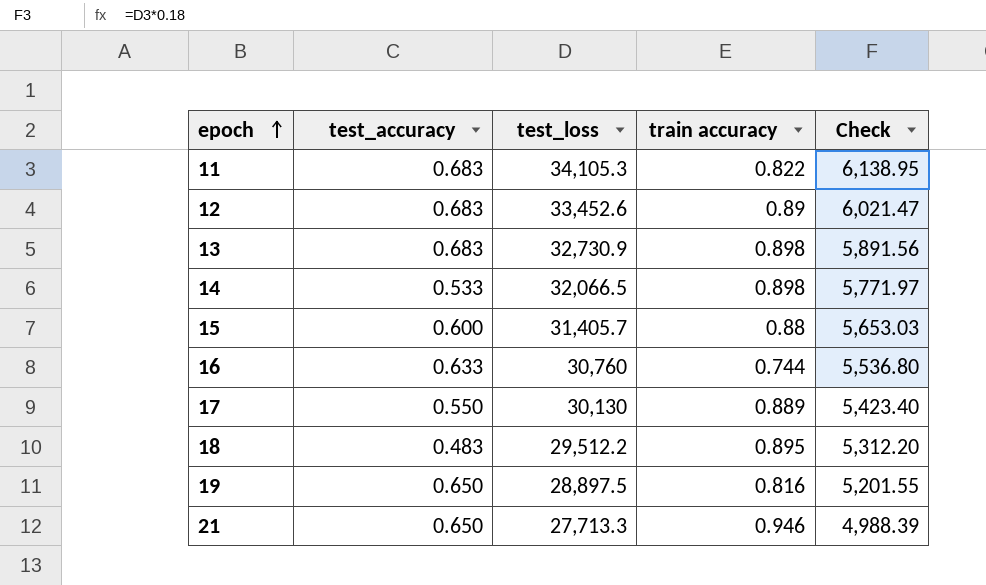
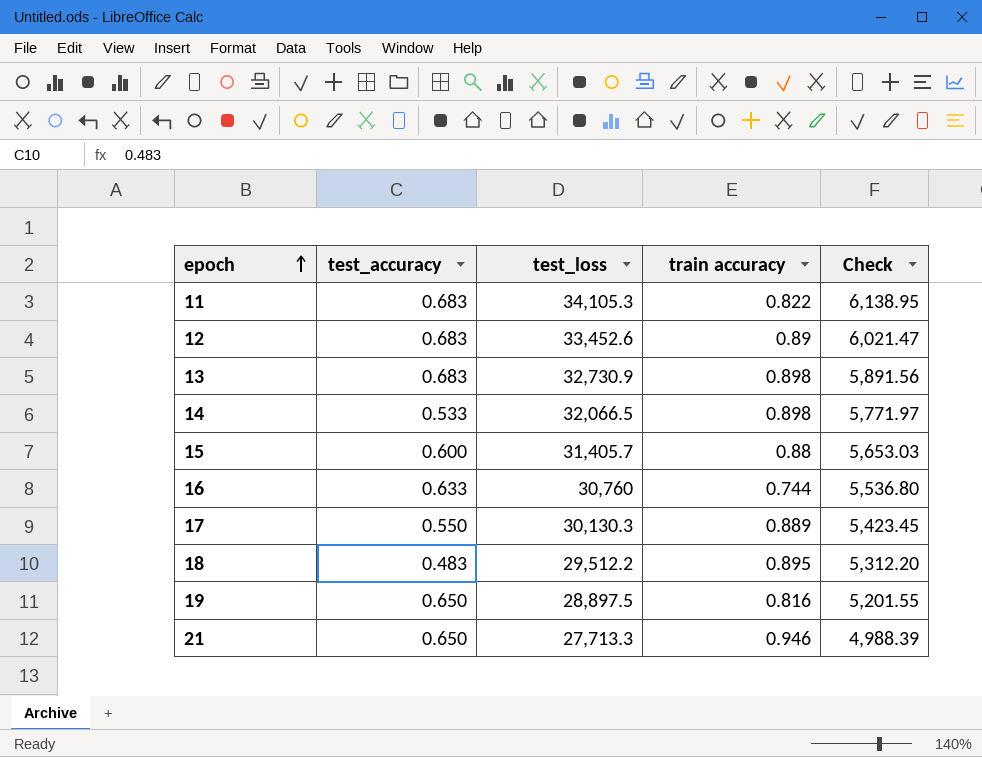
17 | test_loss: 30,130 -> 30,130.3
17 | Check: 5,423.40 -> 5,423.45

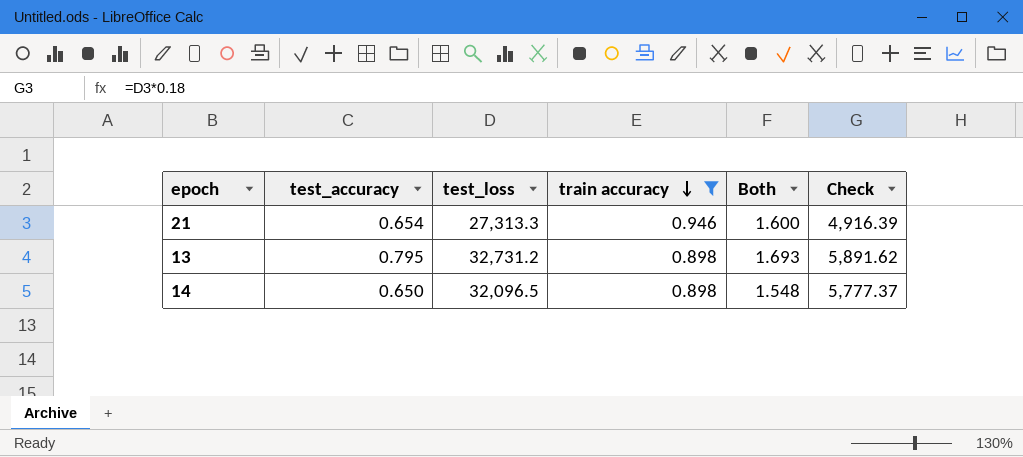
filter: none -> train accuracy >= 0.898
row order: epoch ascending -> train accuracy descending
column Both | formula: none -> [test_accuracy] + [train accuracy]
21 | test_accuracy: 0.650 -> 0.654
21 | test_loss: 27,713.3 -> 27,313.3
21 | Check: 4,988.39 -> 4,916.39
13 | test_accuracy: 0.683 -> 0.795
13 | test_loss: 32,730.9 -> 32,731.2
13 | Check: 5,891.56 -> 5,891.62
14 | test_accuracy: 0.533 -> 0.650
14 | test_loss: 32,066.5 -> 32,096.5
14 | Check: 5,771.97 -> 5,777.37

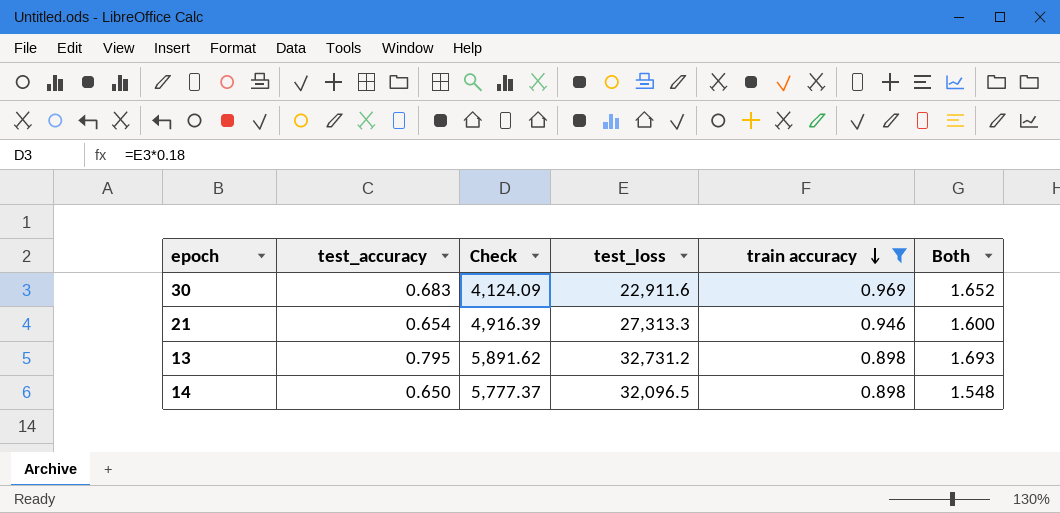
column Check | position: 6 -> 3
row 30: none -> 0.683 | 4,124.09 | 22,911.6 | 0.969 | 1.652

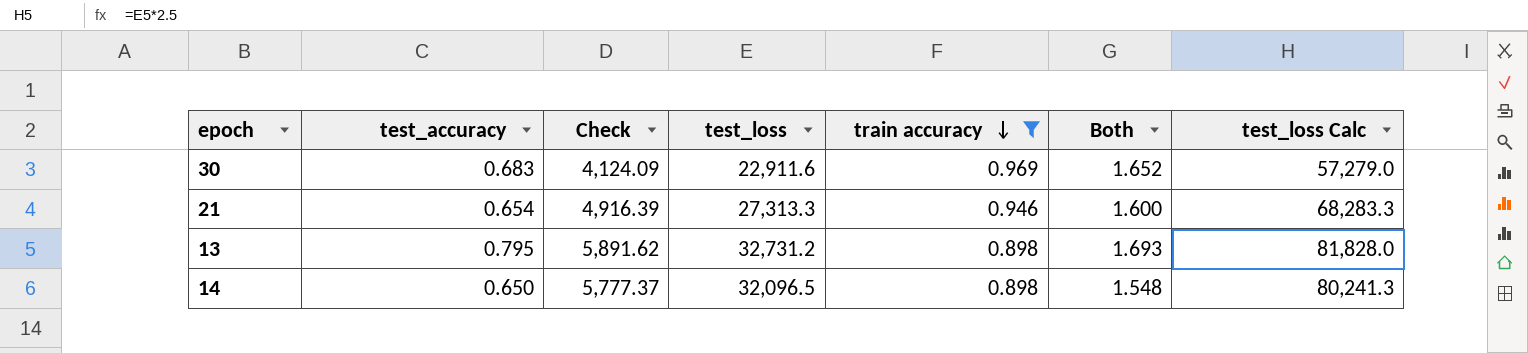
column test_loss Calc | formula: none -> [test_loss] * 2.5

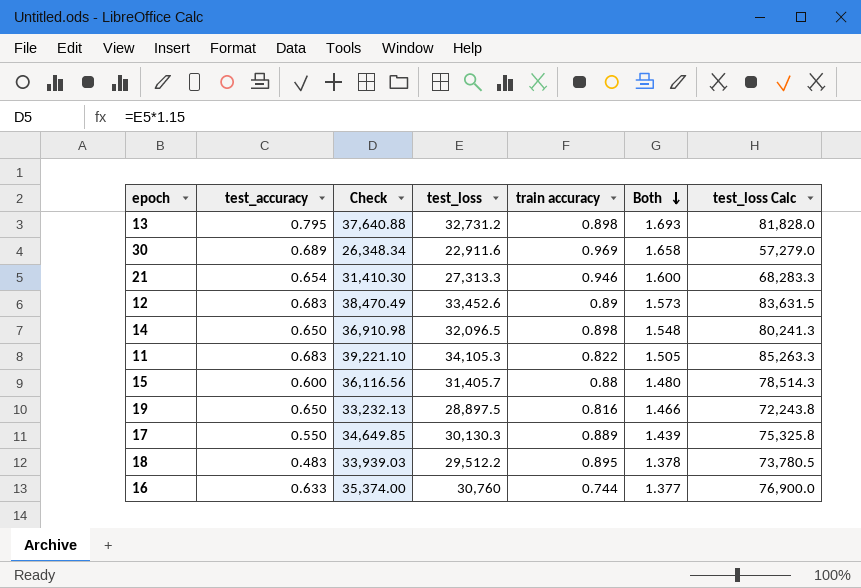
filter: train accuracy >= 0.898 -> none
row order: train accuracy descending -> Both descending
column Check | formula: [test_loss] * 0.18 -> [test_loss] * 1.15
30 | test_accuracy: 0.683 -> 0.689
30 | Both: 1.652 -> 1.658

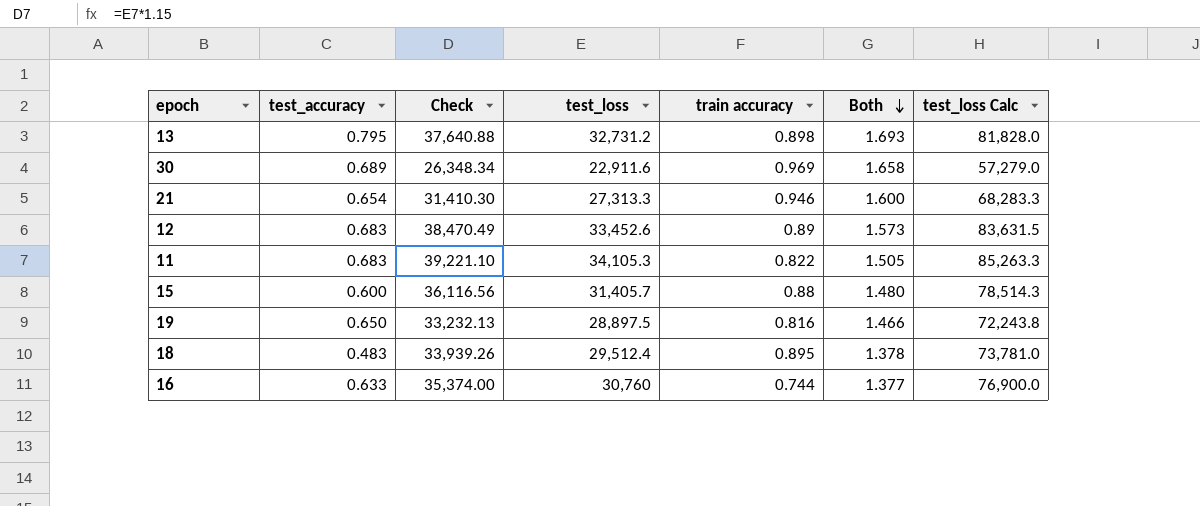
row 14: 0.650 | 36,910.98 | 32,096.5 | 0.898 | 1.548 | 80,241.3 -> none
row 17: 0.550 | 34,649.85 | 30,130.3 | 0.889 | 1.439 | 75,325.8 -> none
18 | Check: 33,939.03 -> 33,939.26
18 | test_loss: 29,512.2 -> 29,512.4
18 | test_loss Calc: 73,780.5 -> 73,781.0

